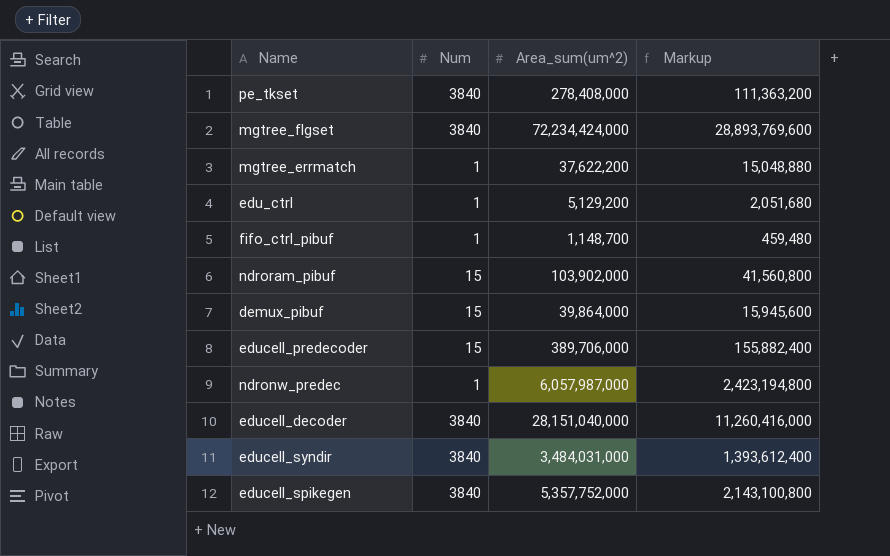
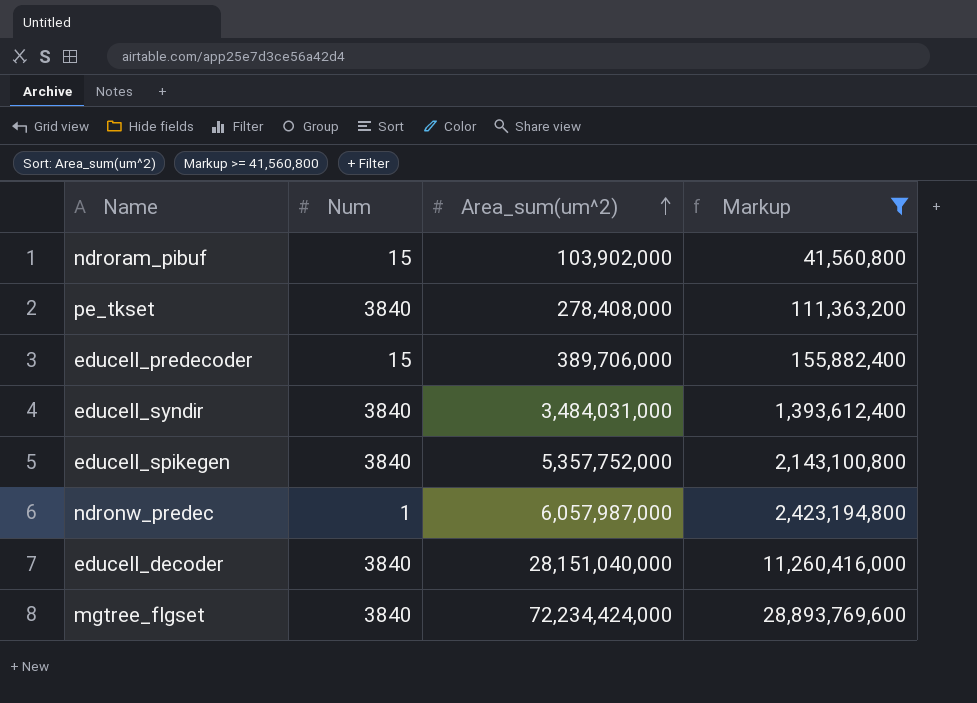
filter: none -> Markup >= 41,560,800
row order: none -> Area_sum(um^2) ascending

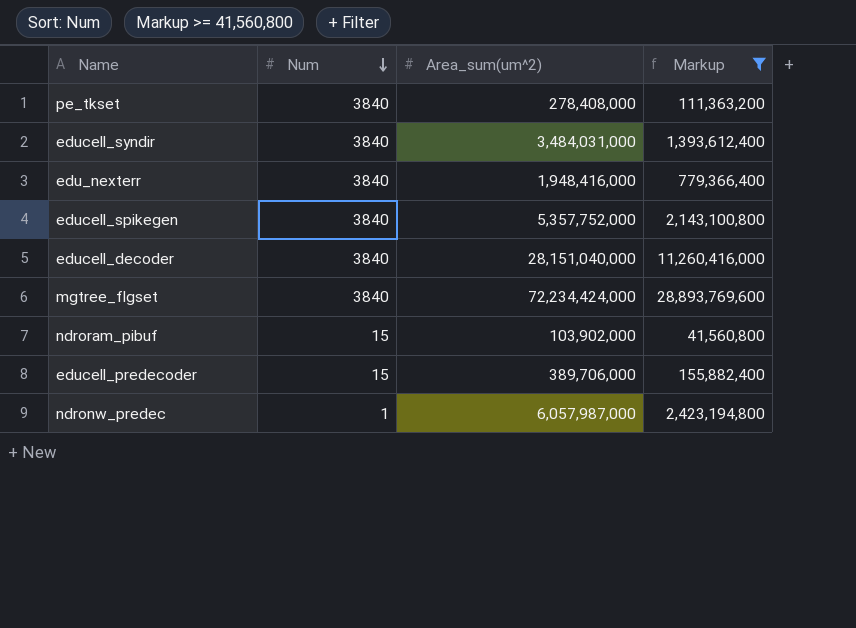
row order: Area_sum(um^2) ascending -> Num descending
row edu_nexterr: none -> 3840 | 1,948,416,000 | 779,366,400

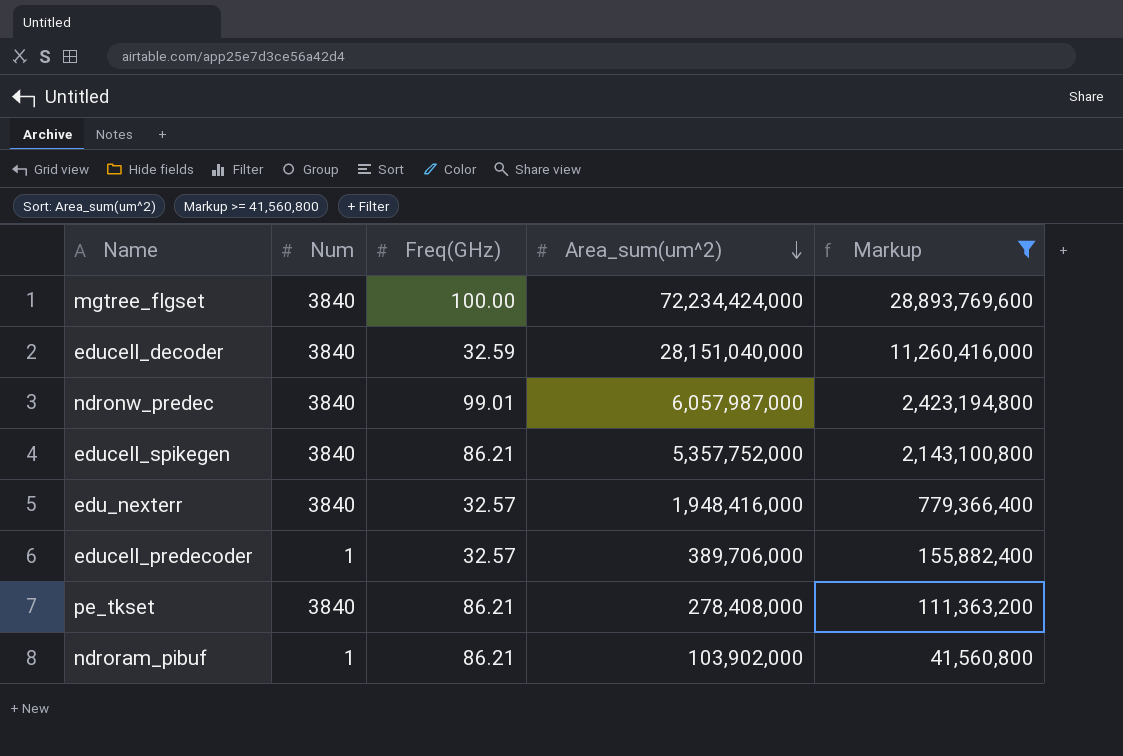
row order: Num descending -> Area_sum(um^2) descending
column Freq(GHz) | position: none -> 3
row educell_syndir: 3840 | 3,484,031,000 | 1,393,612,400 -> none
ndronw_predec | Num: 1 -> 3840
educell_predecoder | Num: 15 -> 1
ndroram_pibuf | Num: 15 -> 1

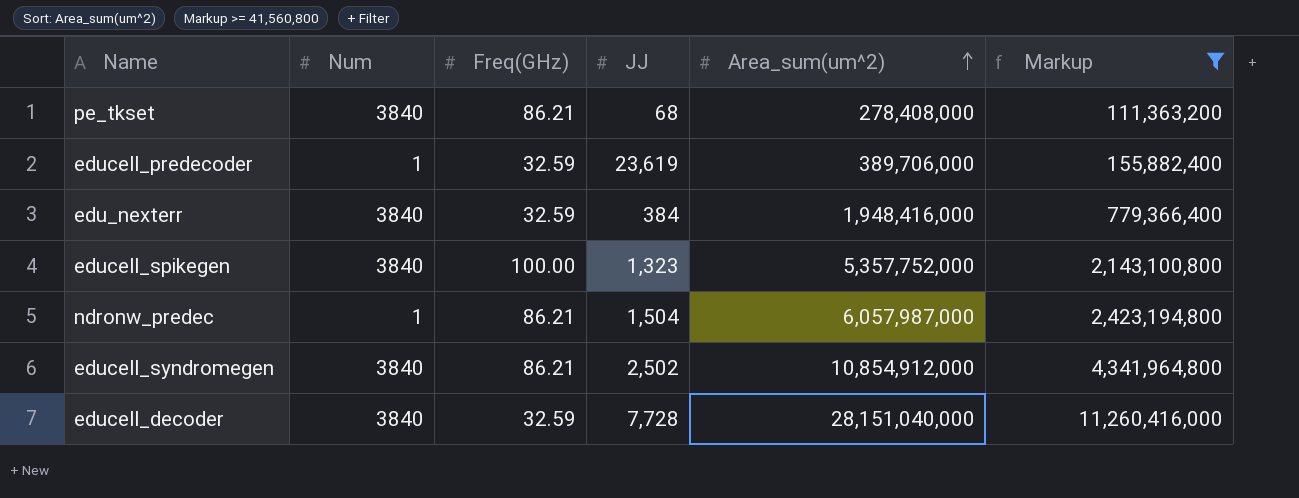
row order: Area_sum(um^2) descending -> Area_sum(um^2) ascending
column JJ | position: none -> 4
row mgtree_flgset: 3840 | 100.00 | 72,234,424,000 | 28,893,769,600 -> none
row ndroram_pibuf: 1 | 86.21 | 103,902,000 | 41,560,800 -> none
educell_predecoder | Freq(GHz): 32.57 -> 32.59
edu_nexterr | Freq(GHz): 32.57 -> 32.59
educell_spikegen | Freq(GHz): 86.21 -> 100.00
ndronw_predec | Num: 3840 -> 1
ndronw_predec | Freq(GHz): 99.01 -> 86.21
row educell_syndromegen: none -> 3840 | 86.21 | 2,502 | 10,854,912,000 | 4,341,964,800

